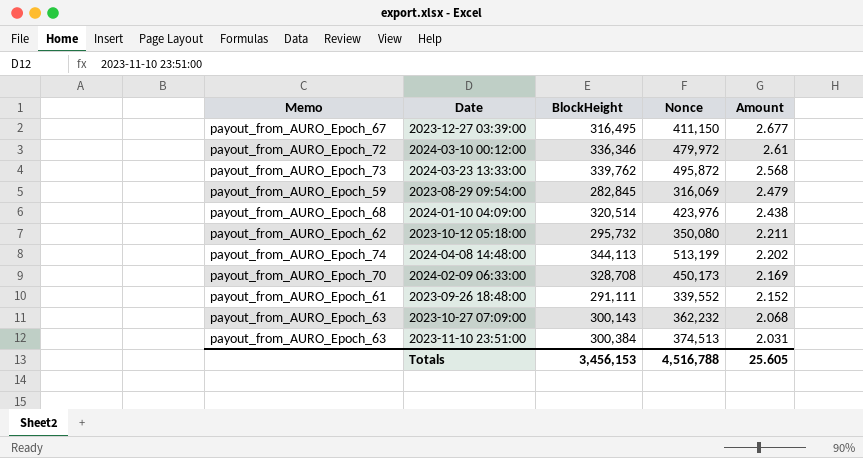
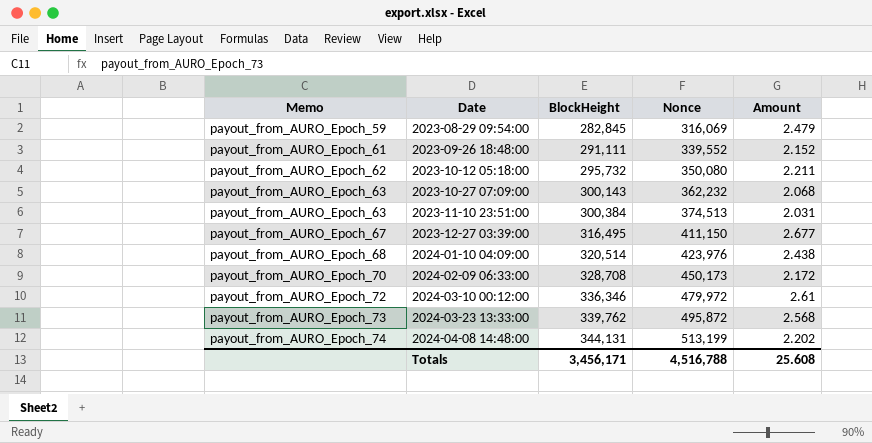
row order: Amount descending -> Memo ascending
2024-02-09 06:33:00 | Amount: 2.169 -> 2.172
2024-04-08 14:48:00 | BlockHeight: 344,113 -> 344,131
Totals | BlockHeight: 3,456,153 -> 3,456,171
Totals | Amount: 25.605 -> 25.608

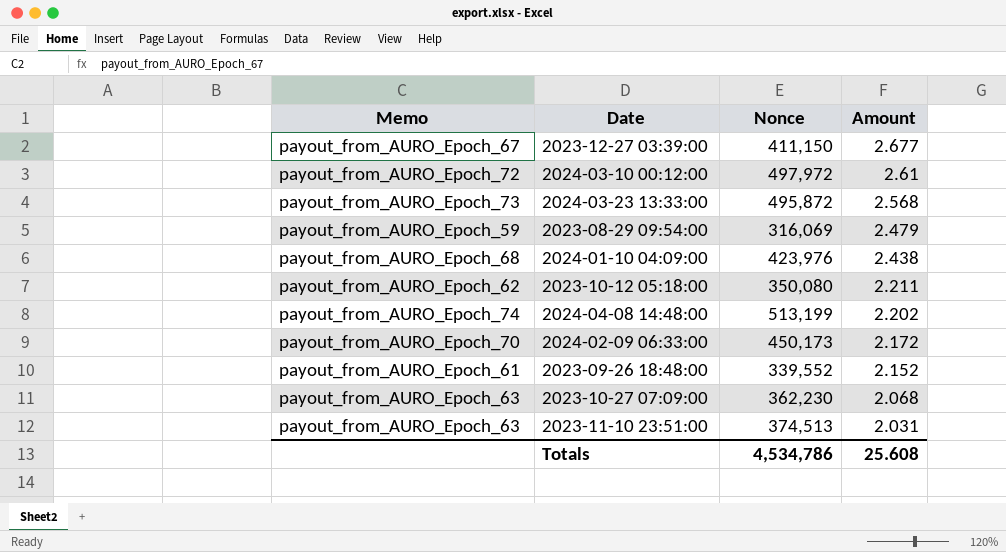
row order: Memo ascending -> Amount descending
column BlockHeight | position: 3 -> none
2024-03-10 00:12:00 | Nonce: 479,972 -> 497,972
2023-10-27 07:09:00 | Nonce: 362,232 -> 362,230
Totals | Nonce: 4,516,788 -> 4,534,786

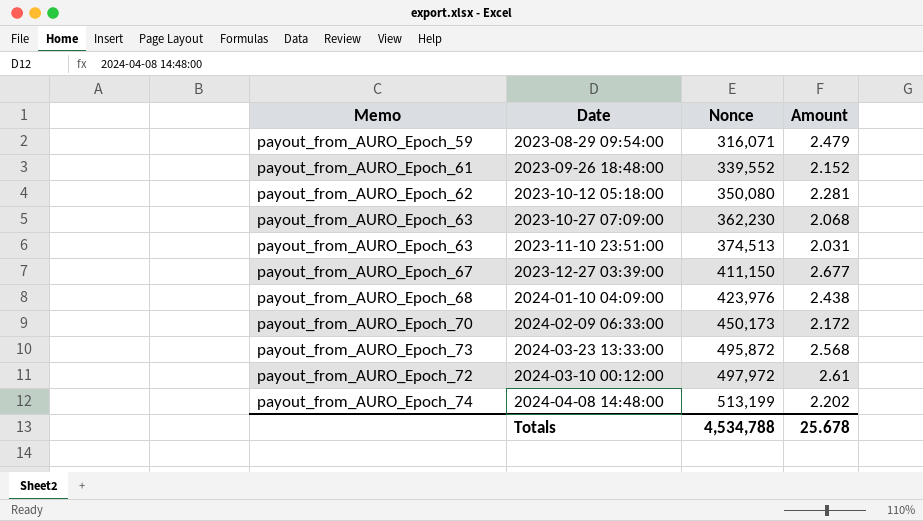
row order: Amount descending -> Nonce ascending
2023-08-29 09:54:00 | Nonce: 316,069 -> 316,071
2023-10-12 05:18:00 | Amount: 2.211 -> 2.281
Totals | Nonce: 4,534,786 -> 4,534,788
Totals | Amount: 25.608 -> 25.678

